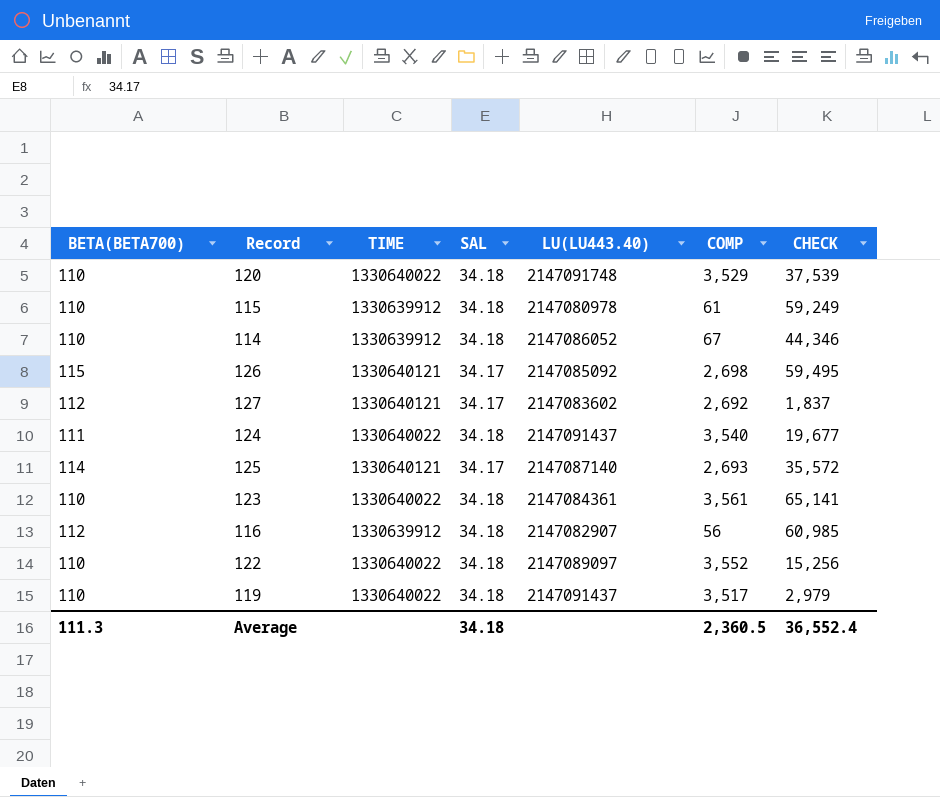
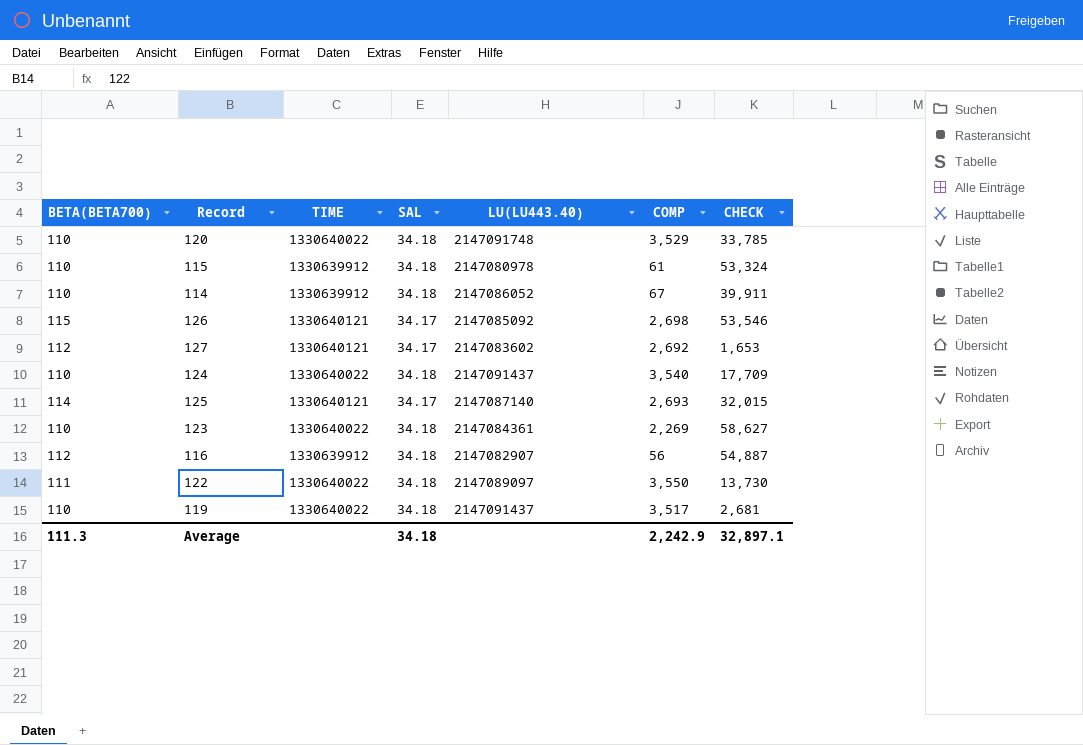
120 | CHECK: 37,539 -> 33,785
115 | CHECK: 59,249 -> 53,324
114 | CHECK: 44,346 -> 39,911
126 | CHECK: 59,495 -> 53,546
127 | CHECK: 1,837 -> 1,653
124 | BETA(BETA700): 111 -> 110
124 | CHECK: 19,677 -> 17,709
125 | CHECK: 35,572 -> 32,015
123 | COMP: 3,561 -> 2,269
123 | CHECK: 65,141 -> 58,627
116 | CHECK: 60,985 -> 54,887
122 | BETA(BETA700): 110 -> 111
122 | COMP: 3,552 -> 3,550
122 | CHECK: 15,256 -> 13,730
119 | CHECK: 2,979 -> 2,681
Average | COMP: 2,360.5 -> 2,242.9
Average | CHECK: 36,552.4 -> 32,897.1

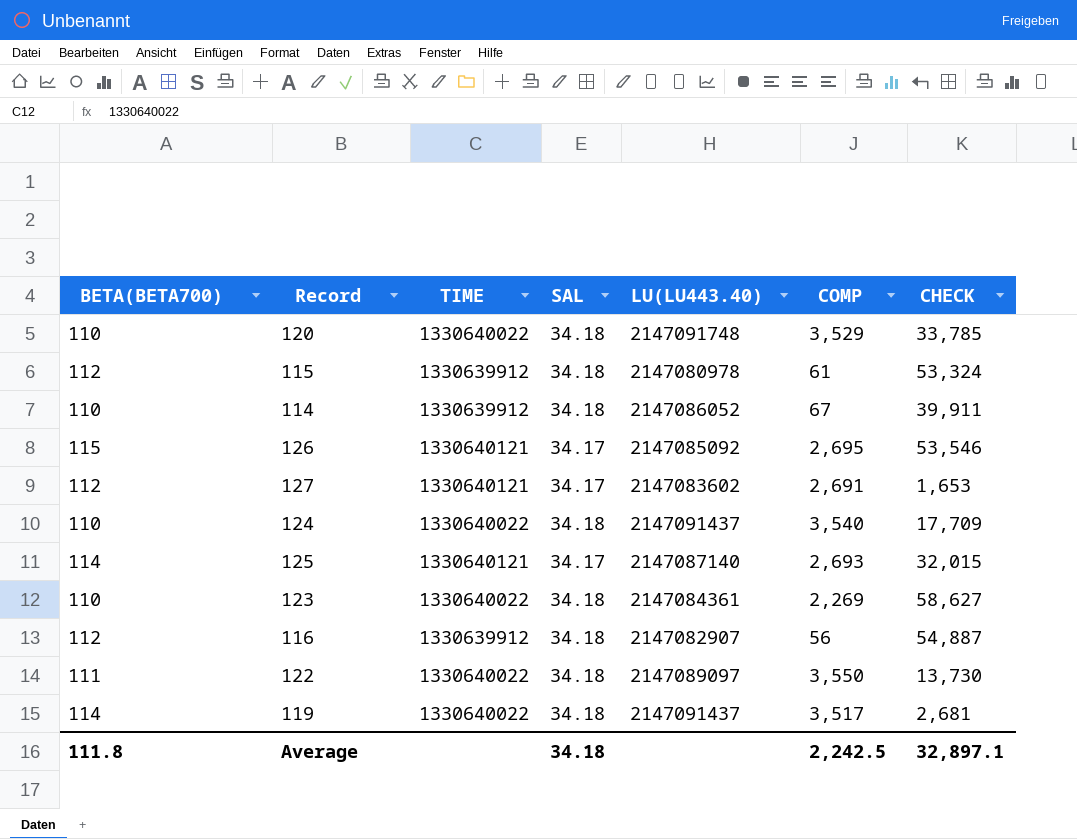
115 | BETA(BETA700): 110 -> 112
126 | COMP: 2,698 -> 2,695
127 | COMP: 2,692 -> 2,691
119 | BETA(BETA700): 110 -> 114
Average | BETA(BETA700): 111.3 -> 111.8
Average | COMP: 2,242.9 -> 2,242.5

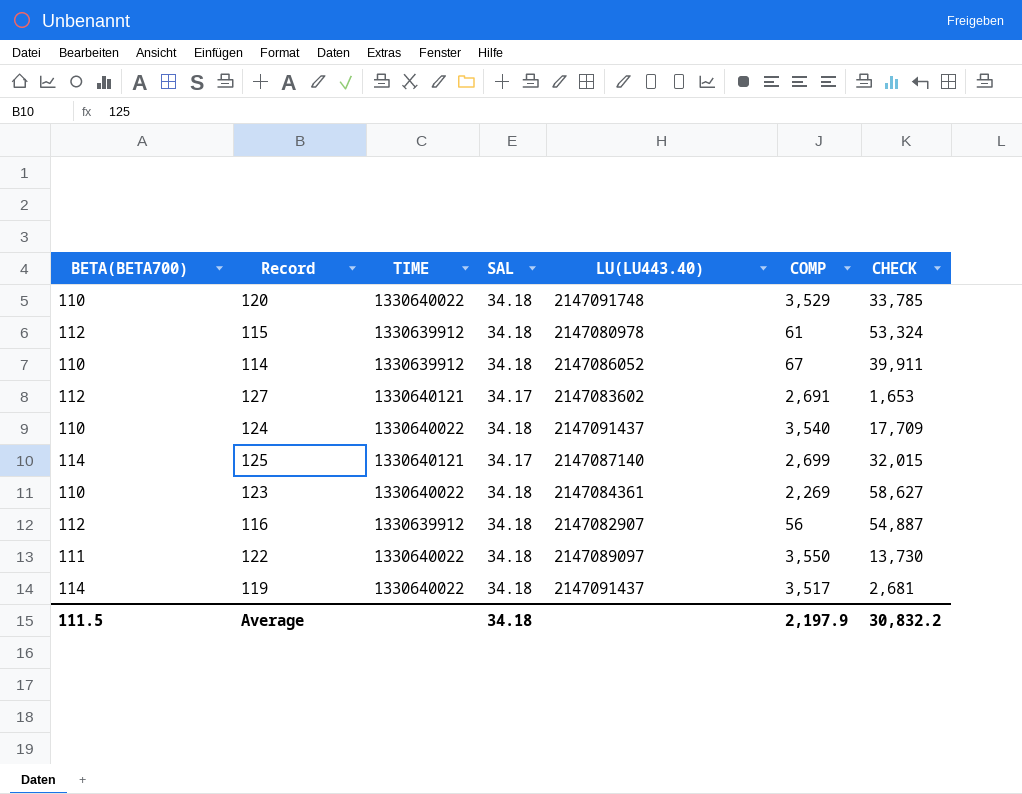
row 126: 115 | 1330640121 | 34.17 | 2147085092 | 2,695 | 53,546 -> none
125 | COMP: 2,693 -> 2,699
Average | BETA(BETA700): 111.8 -> 111.5
Average | COMP: 2,242.5 -> 2,197.9
Average | CHECK: 32,897.1 -> 30,832.2

